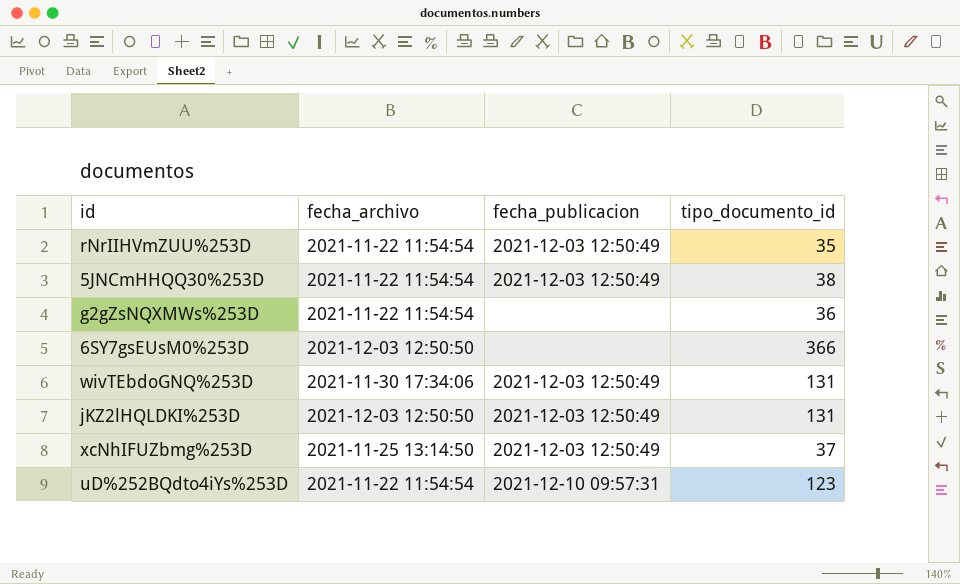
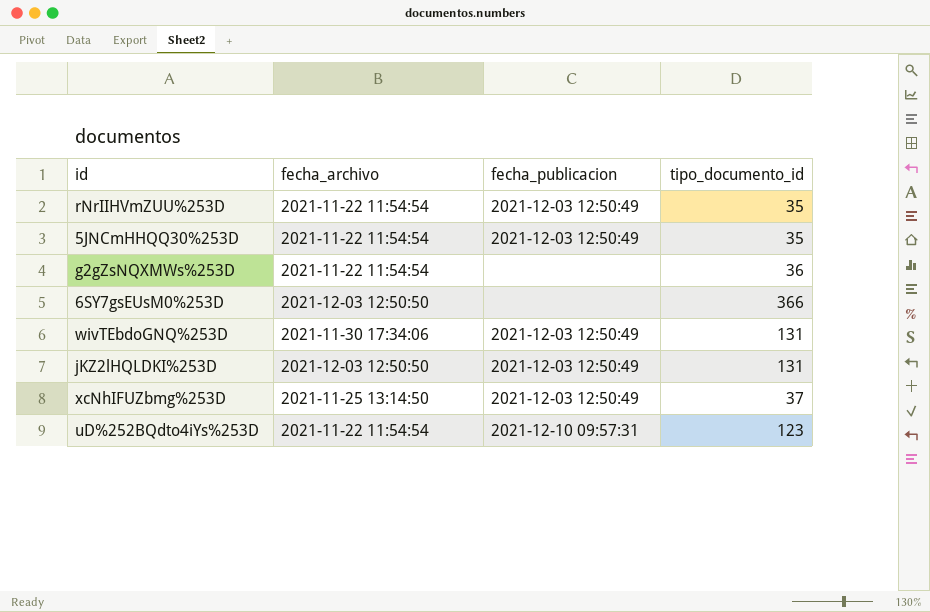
5JNCmHHQQ30%253D | tipo_documento_id: 38 -> 35

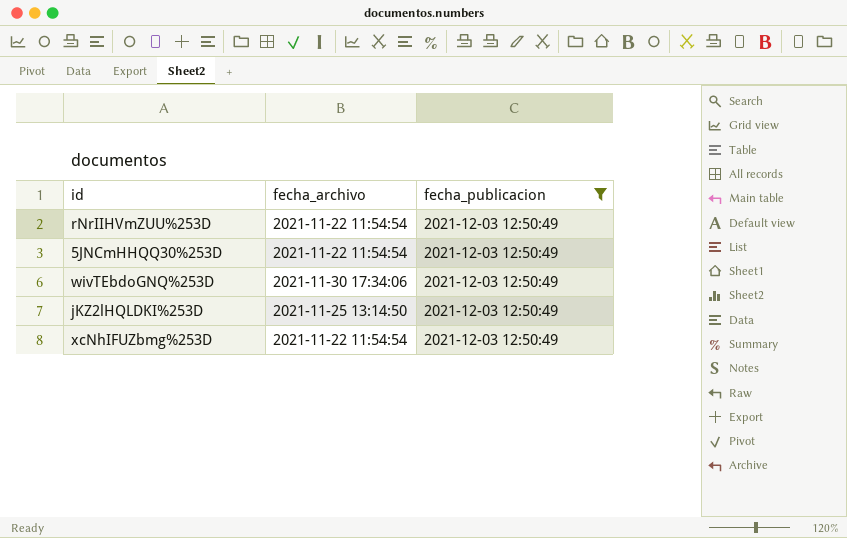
filter: none -> fecha_publicacion = 2021-12-03 12:50:49
column tipo_documento_id | position: 4 -> none
jKZ2lHQLDKI%253D | fecha_archivo: 2021-12-03 12:50:50 -> 2021-11-25 13:14:50
xcNhIFUZbmg%253D | fecha_archivo: 2021-11-25 13:14:50 -> 2021-11-22 11:54:54

